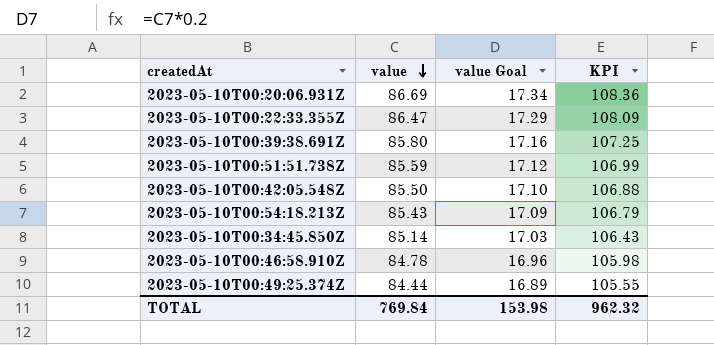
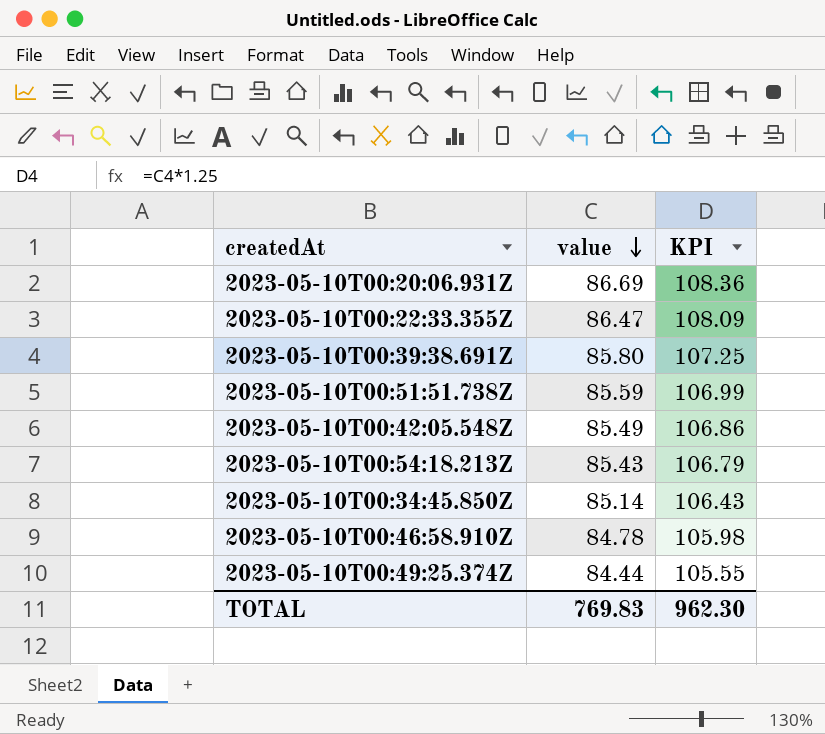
column value Goal | formula: [value] * 0.2 -> none
2023-05-10T00:42:05.548Z | value: 85.50 -> 85.49
2023-05-10T00:42:05.548Z | KPI: 106.88 -> 106.86
TOTAL | value: 769.84 -> 769.83
TOTAL | KPI: 962.32 -> 962.30

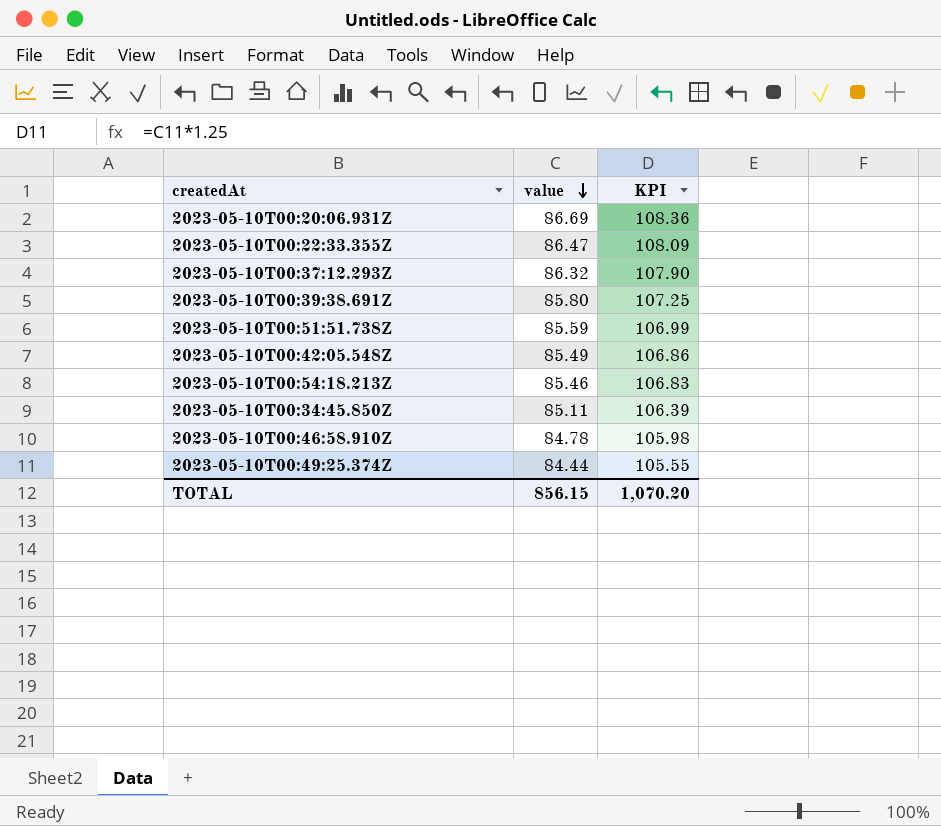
row 2023-05-10T00:37:12.293Z: none -> 86.32 | 107.90
2023-05-10T00:54:18.213Z | value: 85.43 -> 85.46
2023-05-10T00:54:18.213Z | KPI: 106.79 -> 106.83
2023-05-10T00:34:45.850Z | value: 85.14 -> 85.11
2023-05-10T00:34:45.850Z | KPI: 106.43 -> 106.39
TOTAL | value: 769.83 -> 856.15
TOTAL | KPI: 962.30 -> 1,070.20

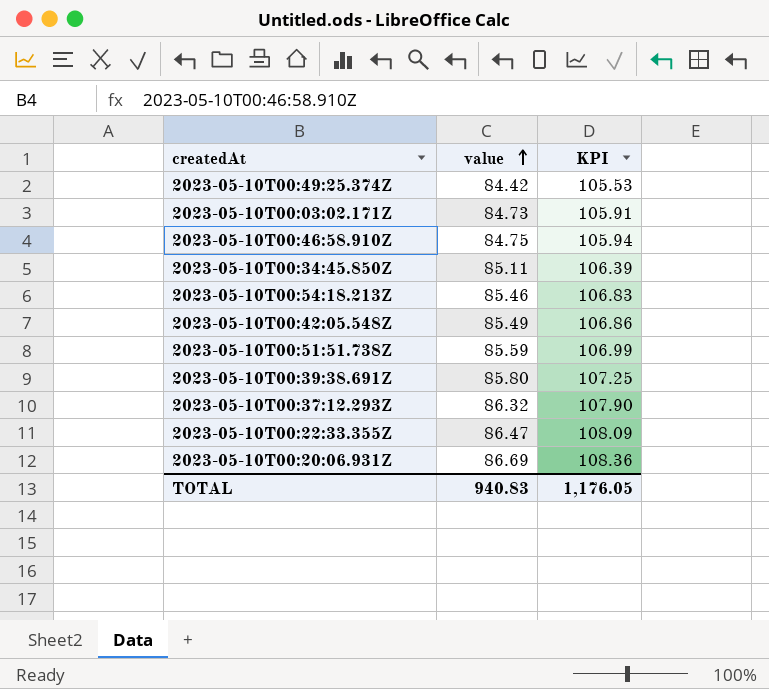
row order: value descending -> value ascending
2023-05-10T00:49:25.374Z | value: 84.44 -> 84.42
2023-05-10T00:49:25.374Z | KPI: 105.55 -> 105.53
row 2023-05-10T00:03:02.171Z: none -> 84.73 | 105.91
2023-05-10T00:46:58.910Z | value: 84.78 -> 84.75
2023-05-10T00:46:58.910Z | KPI: 105.98 -> 105.94
TOTAL | value: 856.15 -> 940.83
TOTAL | KPI: 1,070.20 -> 1,176.05

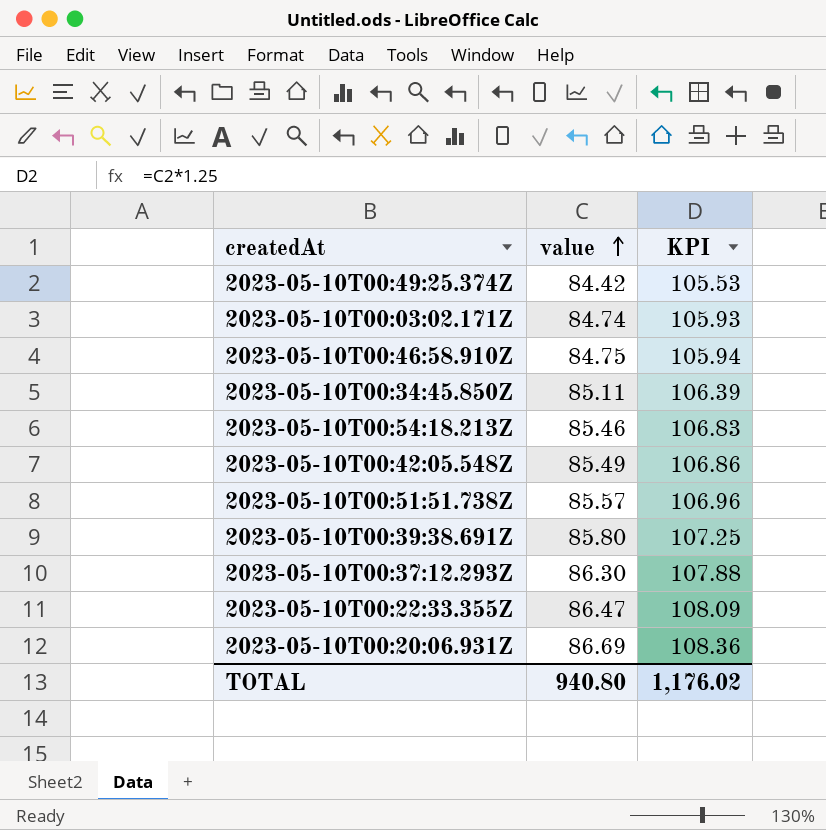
2023-05-10T00:03:02.171Z | value: 84.73 -> 84.74
2023-05-10T00:03:02.171Z | KPI: 105.91 -> 105.93
2023-05-10T00:51:51.738Z | value: 85.59 -> 85.57
2023-05-10T00:51:51.738Z | KPI: 106.99 -> 106.96
2023-05-10T00:37:12.293Z | value: 86.32 -> 86.30
2023-05-10T00:37:12.293Z | KPI: 107.90 -> 107.88
TOTAL | value: 940.83 -> 940.80
TOTAL | KPI: 1,176.05 -> 1,176.02

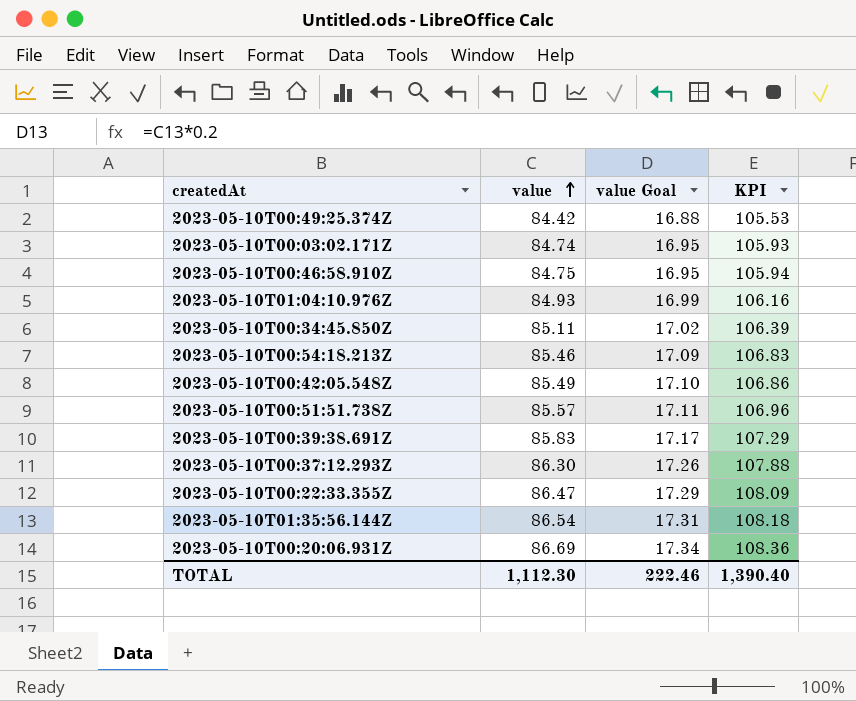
column value Goal | formula: none -> [value] * 0.2
row 2023-05-10T01:04:10.976Z: none -> 84.93 | 16.99 | 106.16
2023-05-10T00:39:38.691Z | value: 85.80 -> 85.83
2023-05-10T00:39:38.691Z | KPI: 107.25 -> 107.29
row 2023-05-10T01:35:56.144Z: none -> 86.54 | 17.31 | 108.18
TOTAL | value: 940.80 -> 1,112.30
TOTAL | KPI: 1,176.02 -> 1,390.40

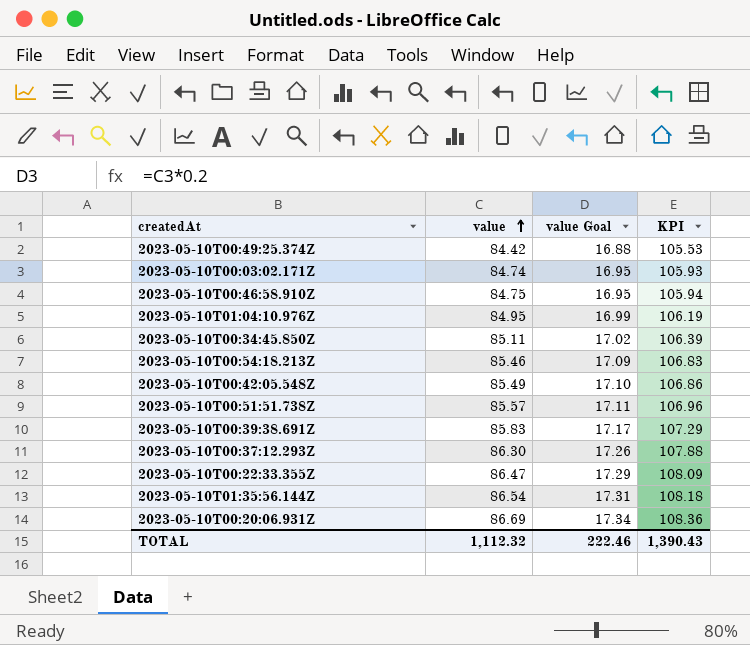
2023-05-10T01:04:10.976Z | value: 84.93 -> 84.95
2023-05-10T01:04:10.976Z | KPI: 106.16 -> 106.19
TOTAL | value: 1,112.30 -> 1,112.32
TOTAL | KPI: 1,390.40 -> 1,390.43

